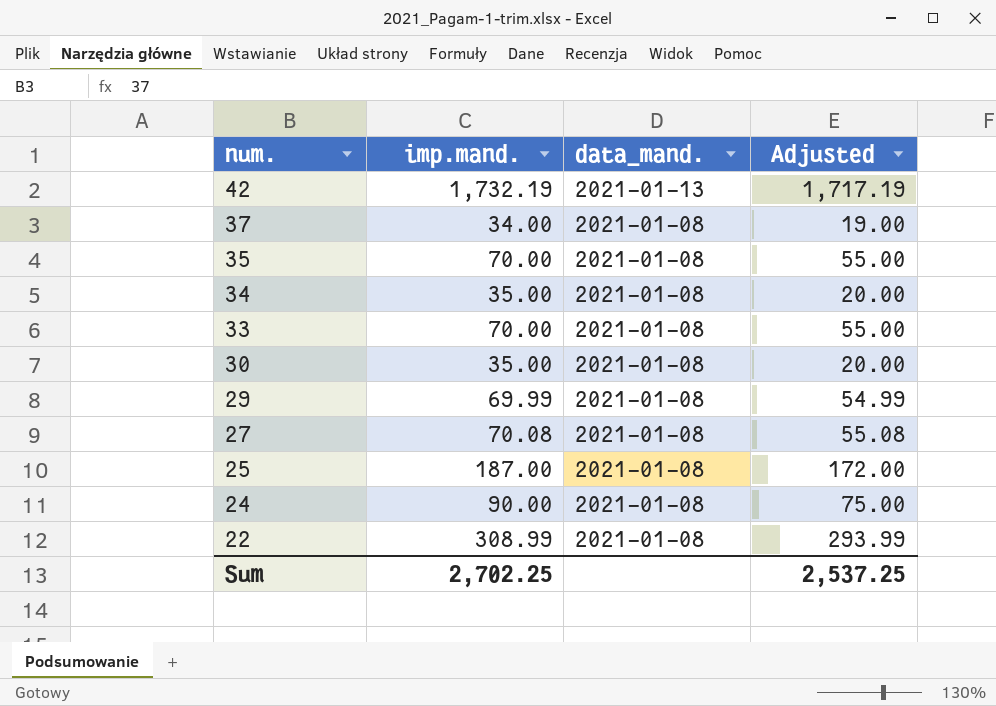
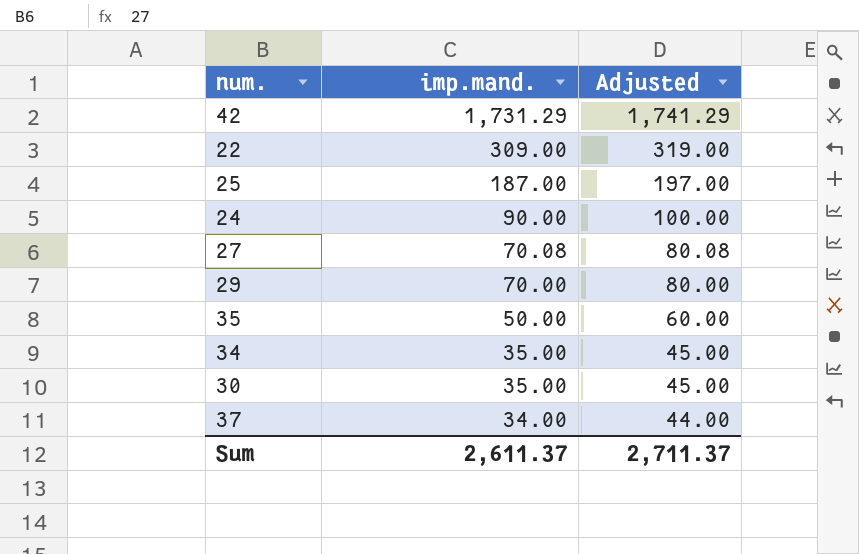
row order: num. descending -> imp.mand. descending
column data_mand. | position: 3 -> none
column Adjusted | formula: [imp.mand.] - 15 -> [imp.mand.] + 10
row 33: 70.00 | 2021-01-08 | 55.00 -> none
42 | imp.mand.: 1,732.19 -> 1,731.29
22 | imp.mand.: 308.99 -> 309.00
29 | imp.mand.: 69.99 -> 70.00
35 | imp.mand.: 70.00 -> 50.00
Sum | imp.mand.: 2,702.25 -> 2,611.37
Sum | Adjusted: 2,537.25 -> 2,711.37

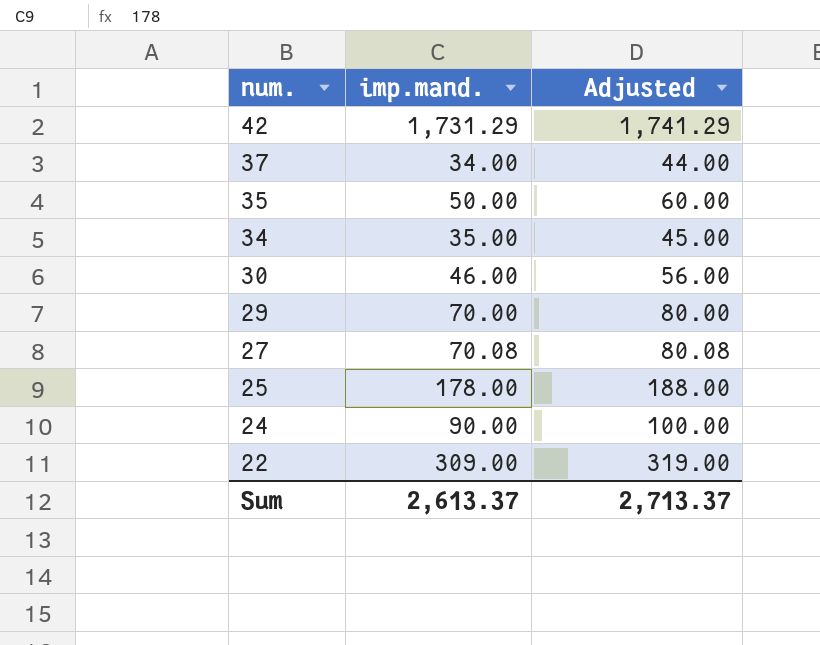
row order: imp.mand. descending -> num. descending
30 | imp.mand.: 35.00 -> 46.00
30 | Adjusted: 45.00 -> 56.00
25 | imp.mand.: 187.00 -> 178.00
25 | Adjusted: 197.00 -> 188.00
Sum | imp.mand.: 2,611.37 -> 2,613.37
Sum | Adjusted: 2,711.37 -> 2,713.37

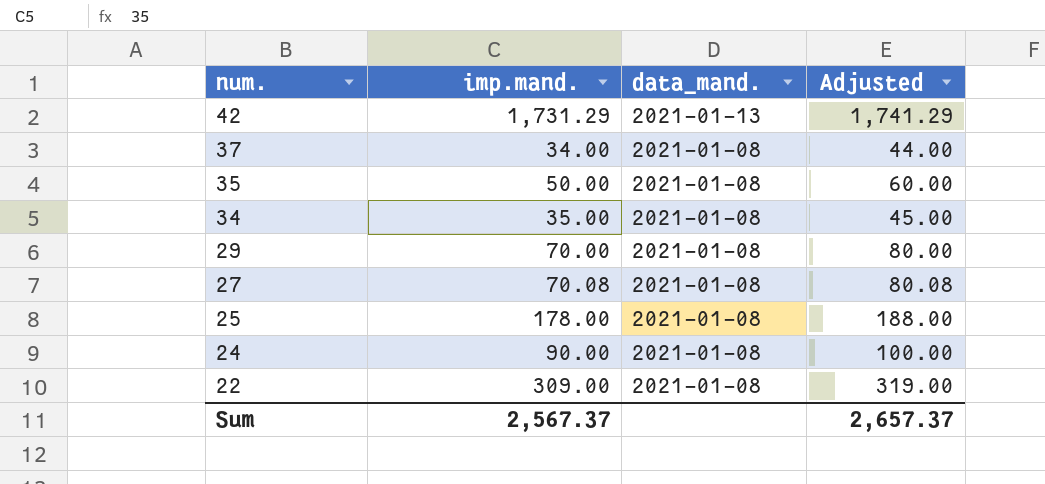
column data_mand. | position: none -> 3
row 30: 46.00 | 56.00 -> none
Sum | imp.mand.: 2,613.37 -> 2,567.37
Sum | Adjusted: 2,713.37 -> 2,657.37

